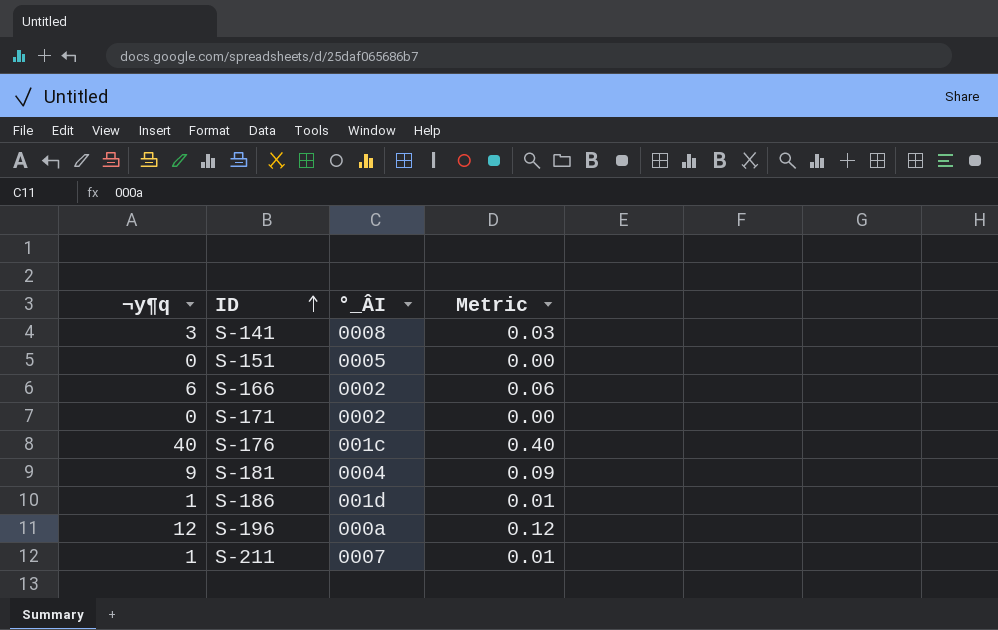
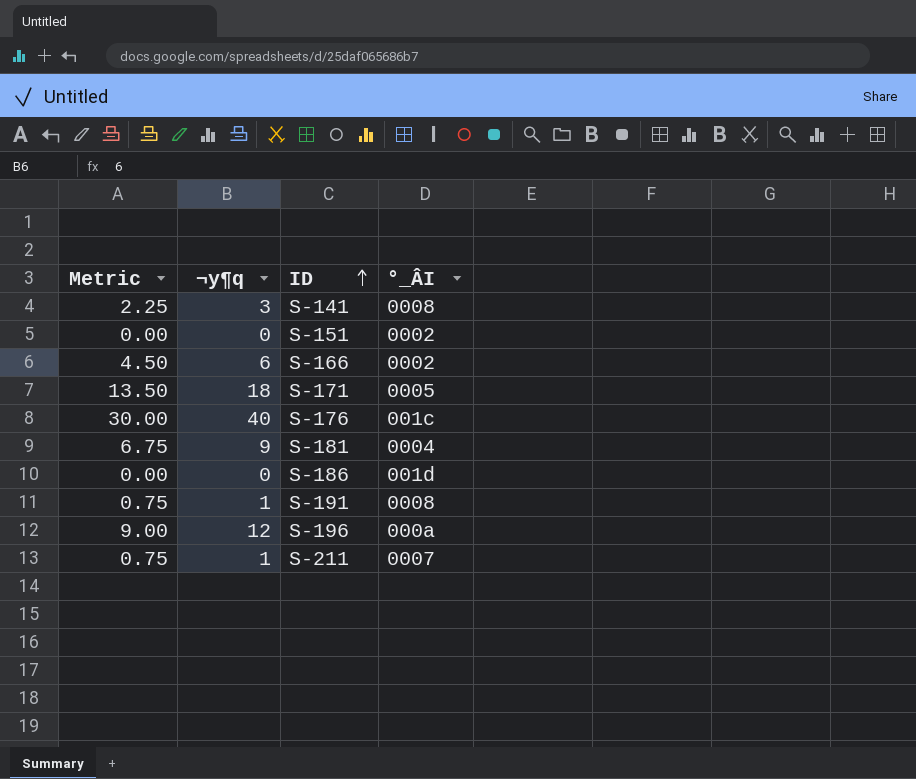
column Metric | formula: [¬y¶q] * 0.01 -> [¬y¶q] * 0.75
column Metric | position: 4 -> 1
S-151 | °_ÂI: 0005 -> 0002
S-171 | ¬y¶q: 0 -> 18
S-171 | °_ÂI: 0002 -> 0005
S-186 | ¬y¶q: 1 -> 0
row S-191: none -> 0.75 | 1 | 0008

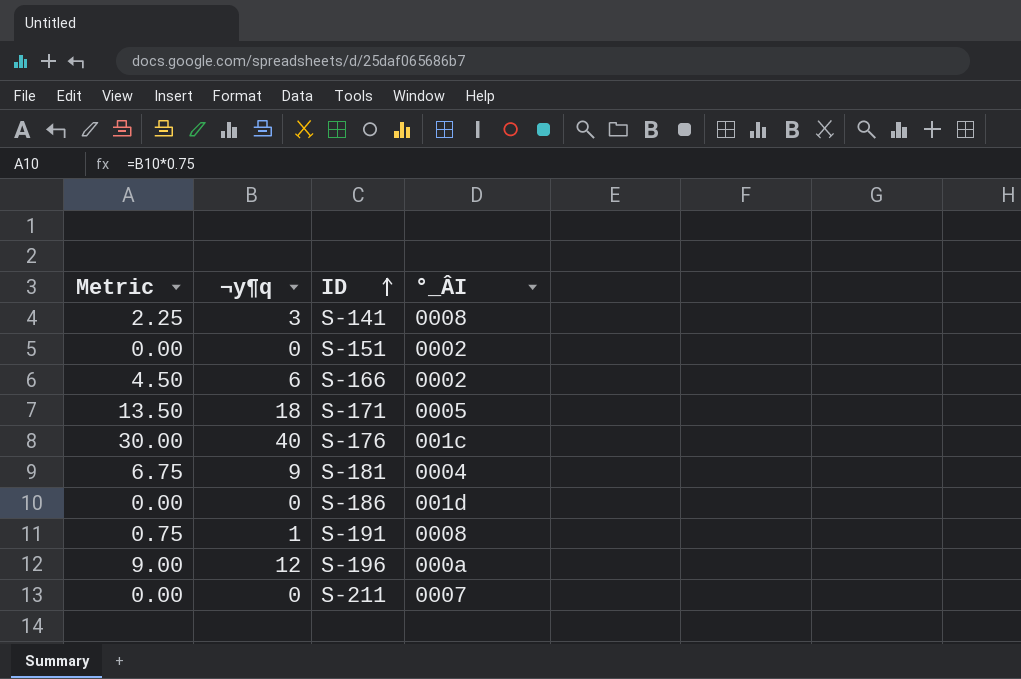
S-211 | Metric: 0.75 -> 0.00
S-211 | ¬y¶q: 1 -> 0

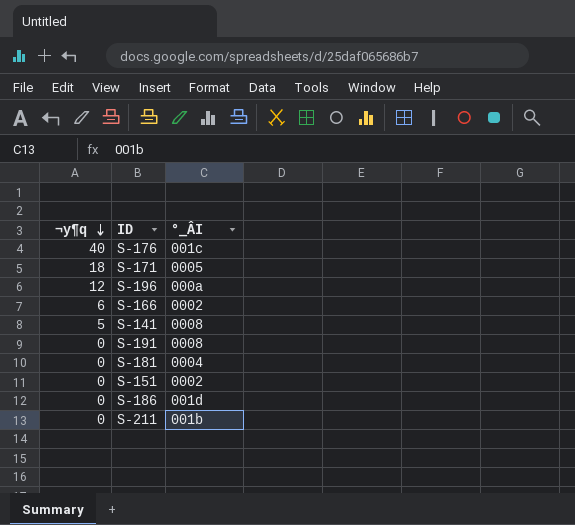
row order: ID ascending -> ¬y¶q descending
column Metric | formula: [¬y¶q] * 0.75 -> none
S-141 | ¬y¶q: 3 -> 5
S-191 | ¬y¶q: 1 -> 0
S-181 | ¬y¶q: 9 -> 0
S-211 | °_ÂI: 0007 -> 001b

